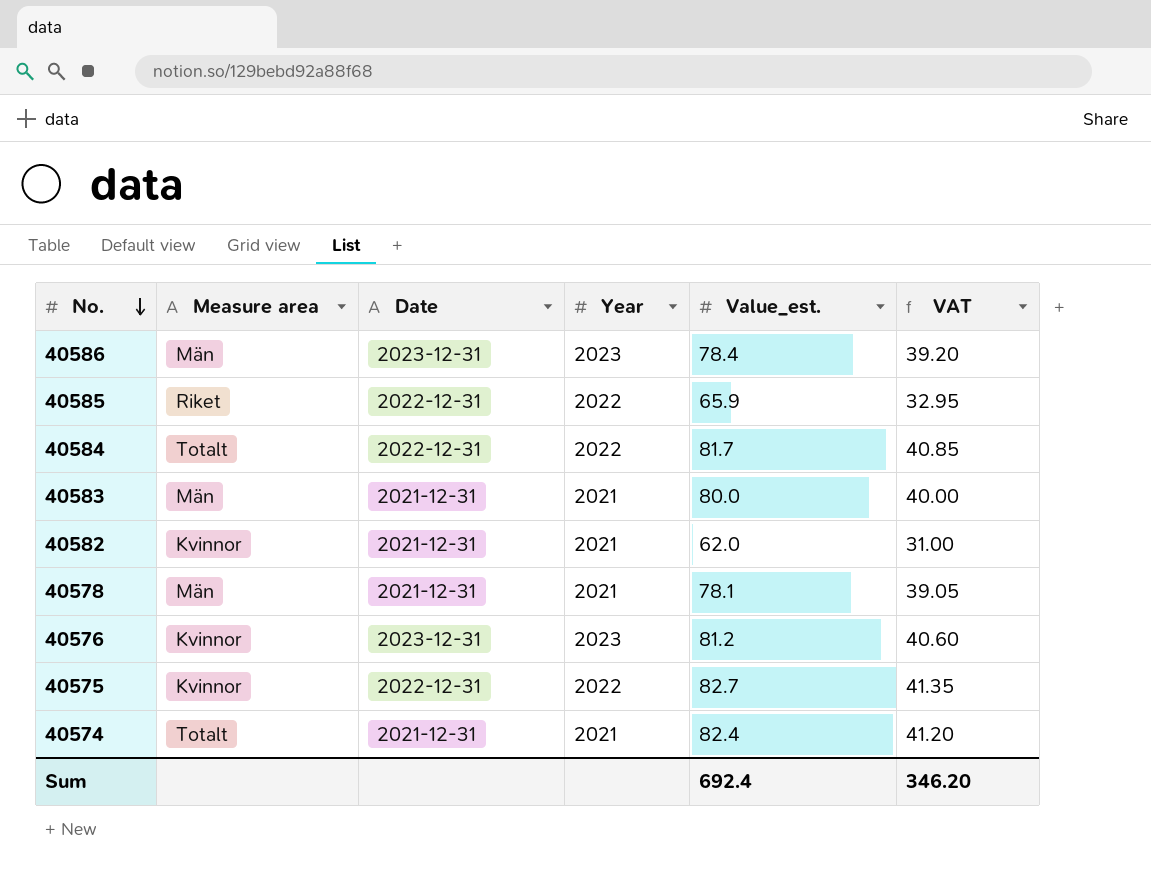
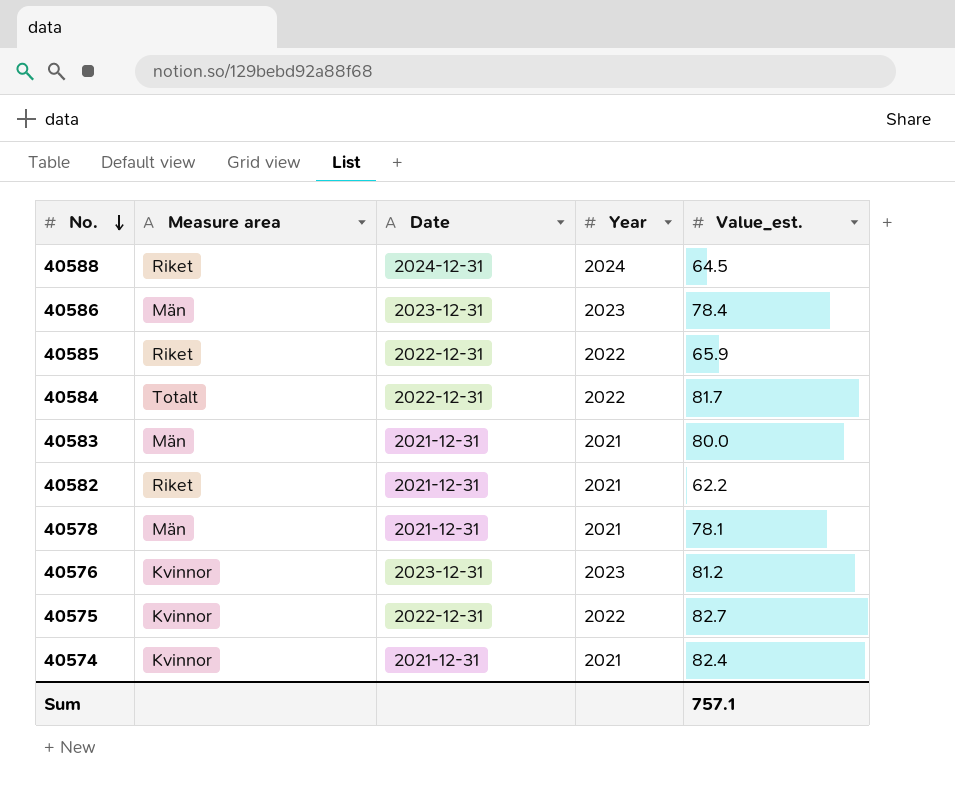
column VAT | formula: [Value_est.] * 0.5 -> none
row 40588: none -> Riket | 2024-12-31 | 2024 | 64.5
40582 | Measure area: Kvinnor -> Riket
40582 | Value_est.: 62.0 -> 62.2
40574 | Measure area: Totalt -> Kvinnor
Sum | Value_est.: 692.4 -> 757.1

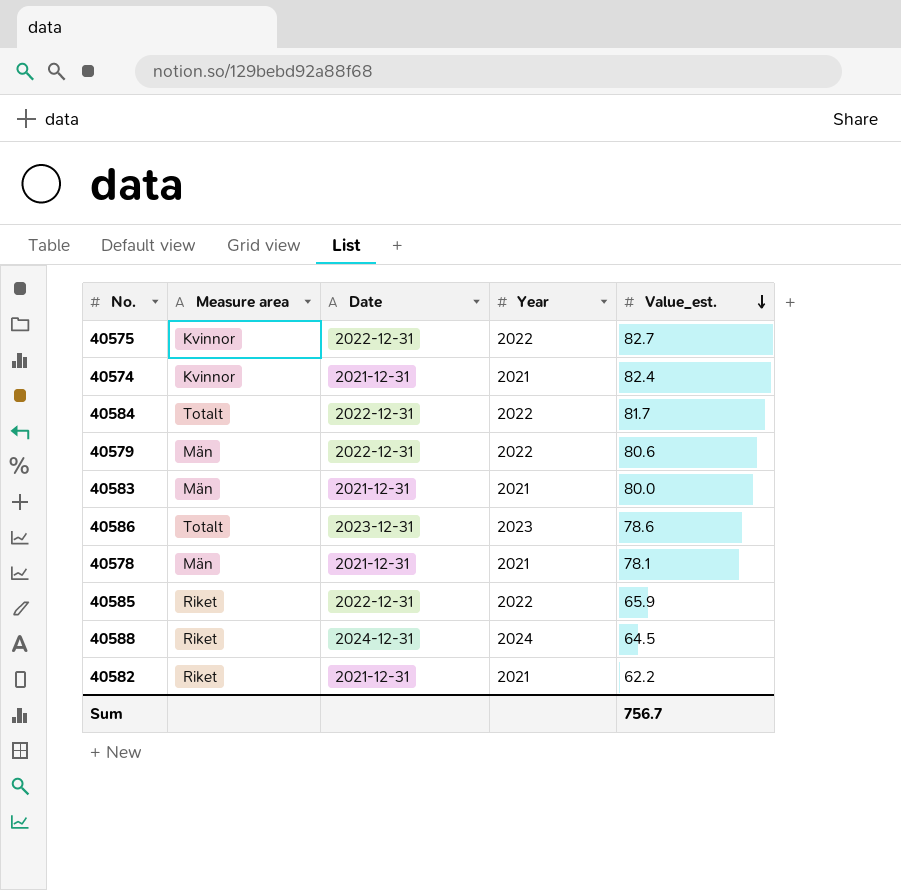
row order: No. descending -> Value_est. descending
row 40576: Kvinnor | 2023-12-31 | 2023 | 81.2 -> none
row 40579: none -> Män | 2022-12-31 | 2022 | 80.6
40586 | Measure area: Män -> Totalt
40586 | Value_est.: 78.4 -> 78.6
Sum | Value_est.: 757.1 -> 756.7

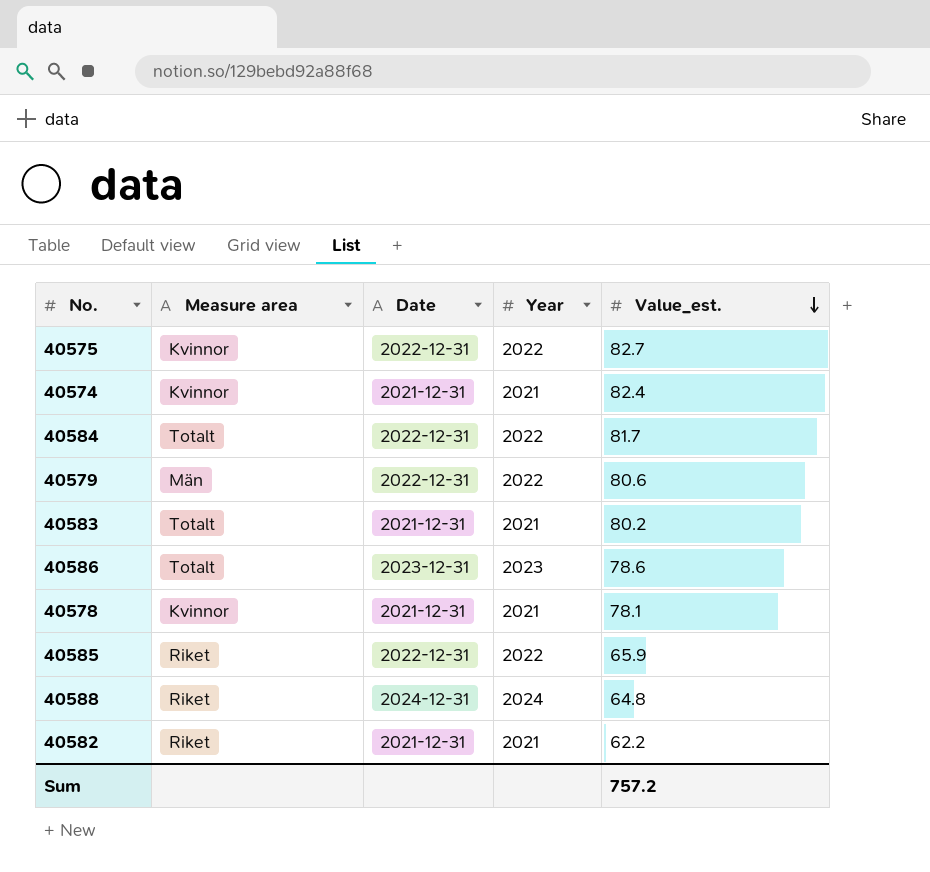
40583 | Measure area: Män -> Totalt
40583 | Value_est.: 80.0 -> 80.2
40578 | Measure area: Män -> Kvinnor
40588 | Value_est.: 64.5 -> 64.8
Sum | Value_est.: 756.7 -> 757.2

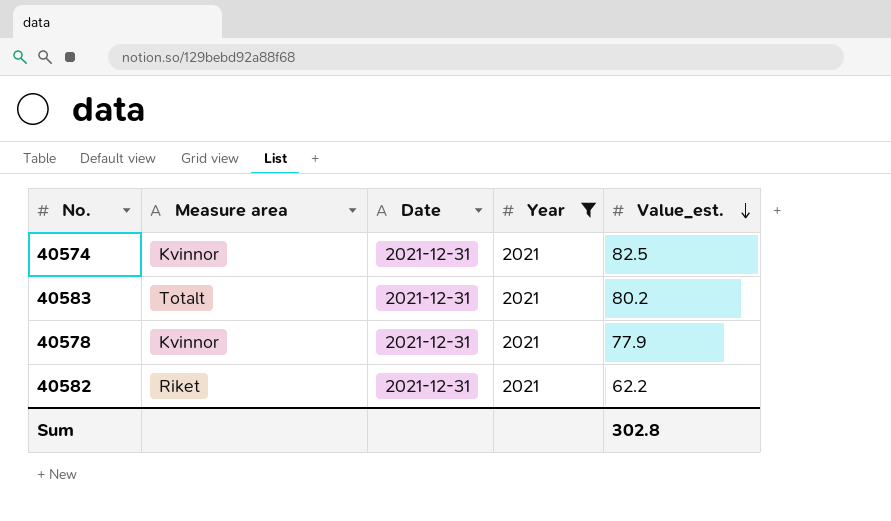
filter: none -> Year = 2021
40574 | Value_est.: 82.4 -> 82.5
40578 | Value_est.: 78.1 -> 77.9
Sum | Value_est.: 757.2 -> 302.8

